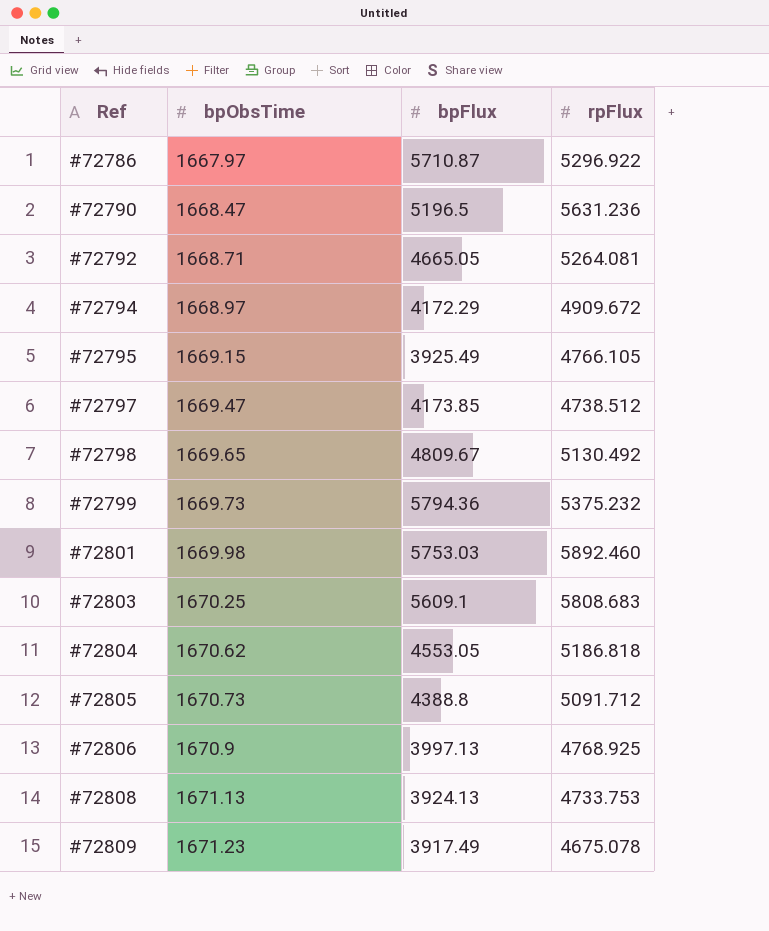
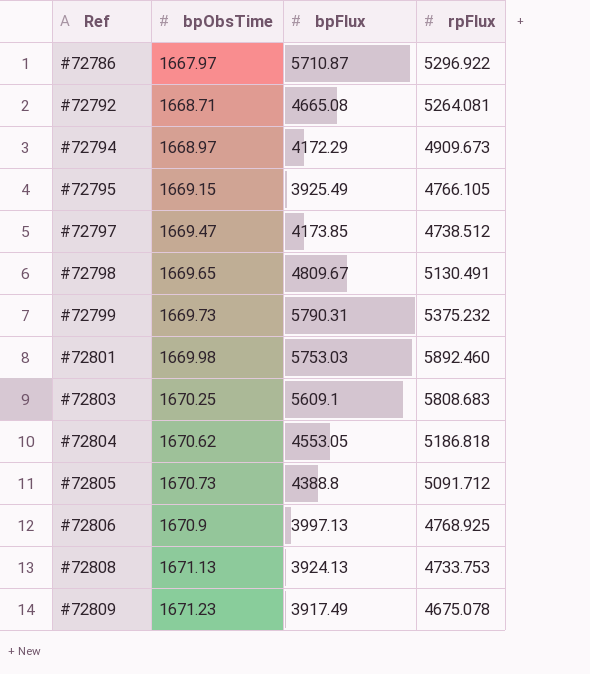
row #72790: 1668.47 | 5196.5 | 5631.236 -> none
#72792 | bpFlux: 4665.05 -> 4665.08
#72794 | rpFlux: 4909.672 -> 4909.673
#72798 | rpFlux: 5130.492 -> 5130.491
#72799 | bpFlux: 5794.36 -> 5790.31

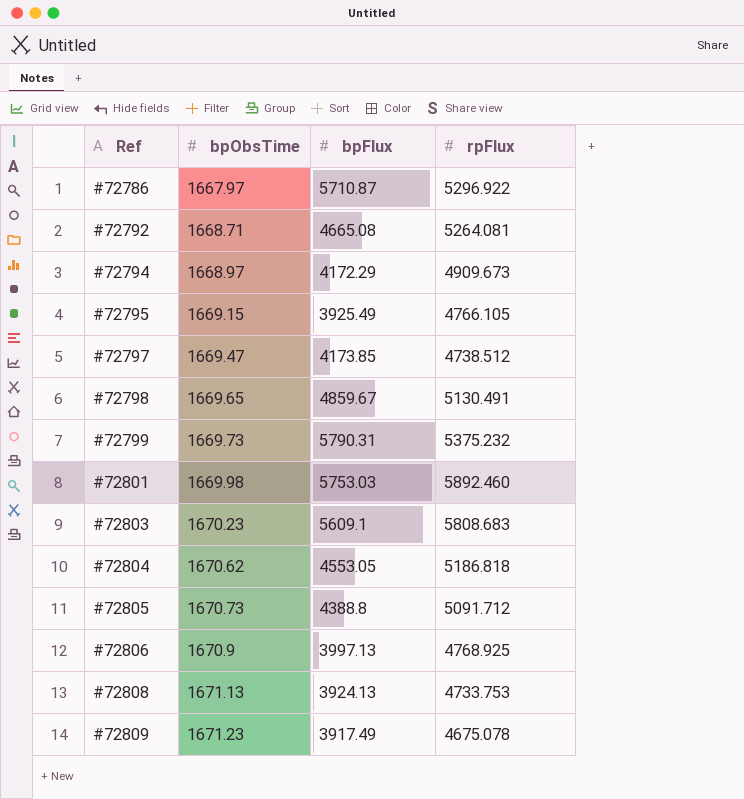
#72798 | bpFlux: 4809.67 -> 4859.67
#72803 | bpObsTime: 1670.25 -> 1670.23

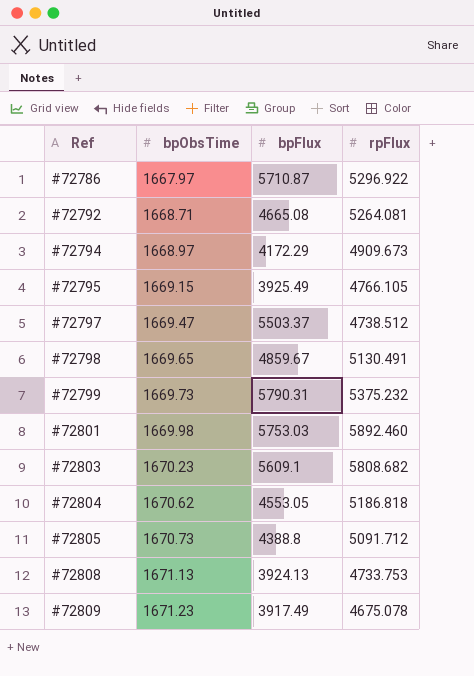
row #72806: 1670.9 | 3997.13 | 4768.925 -> none
#72797 | bpFlux: 4173.85 -> 5503.37
#72803 | rpFlux: 5808.683 -> 5808.682

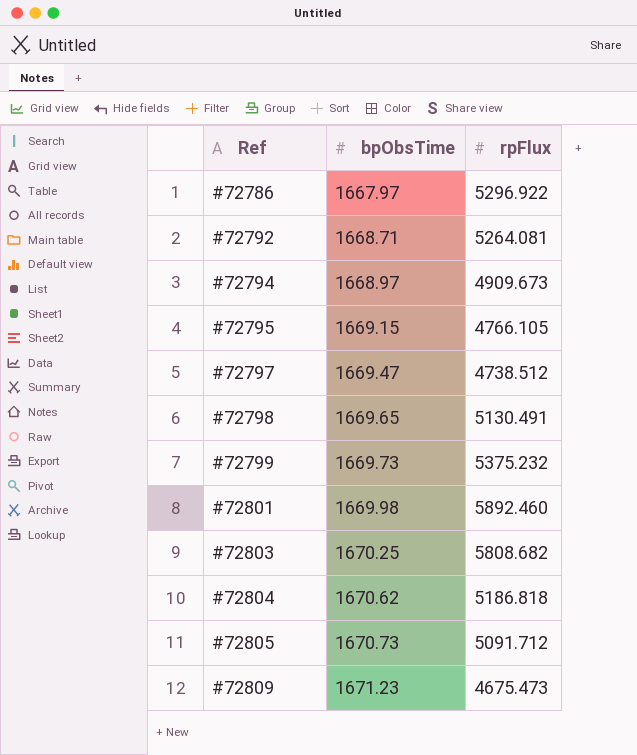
column bpFlux | position: 3 -> none
row #72808: 1671.13 | 3924.13 | 4733.753 -> none
#72803 | bpObsTime: 1670.23 -> 1670.25
#72809 | rpFlux: 4675.078 -> 4675.473

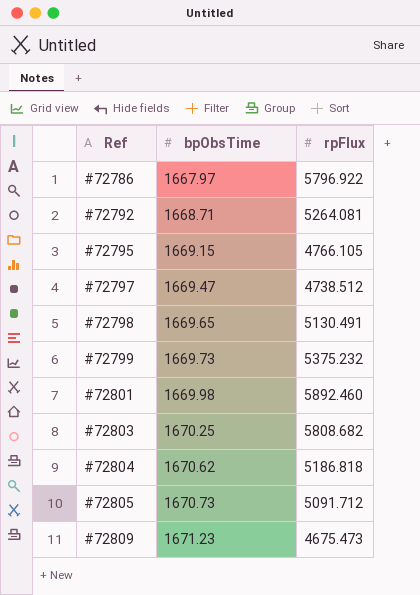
row #72794: 1668.97 | 4909.673 -> none
#72786 | rpFlux: 5296.922 -> 5796.922

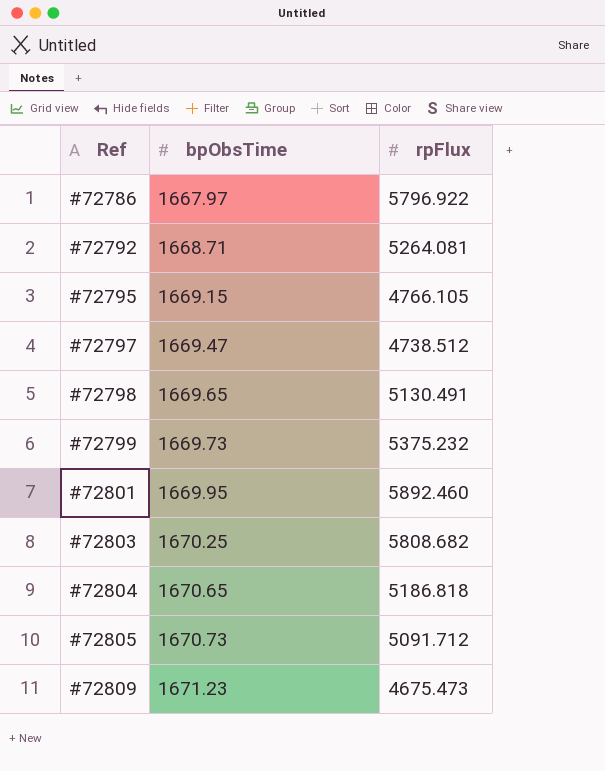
#72801 | bpObsTime: 1669.98 -> 1669.95
#72804 | bpObsTime: 1670.62 -> 1670.65

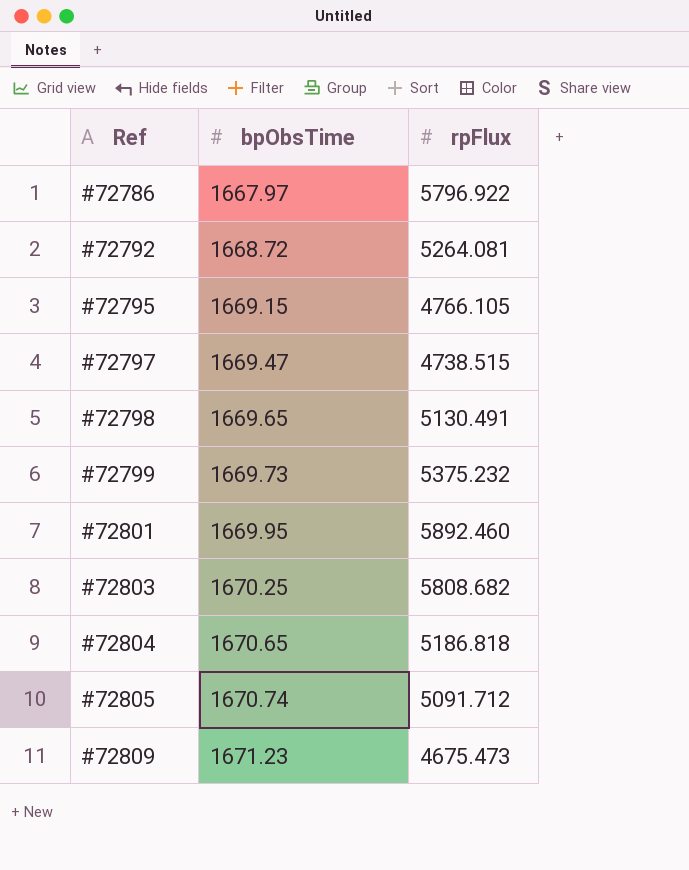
#72792 | bpObsTime: 1668.71 -> 1668.72
#72797 | rpFlux: 4738.512 -> 4738.515
#72805 | bpObsTime: 1670.73 -> 1670.74

